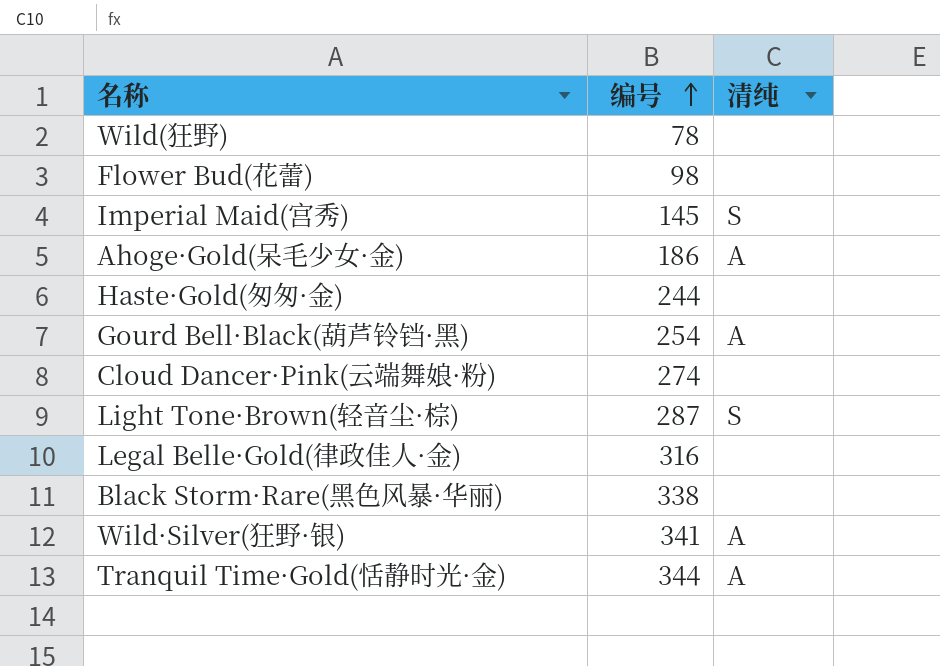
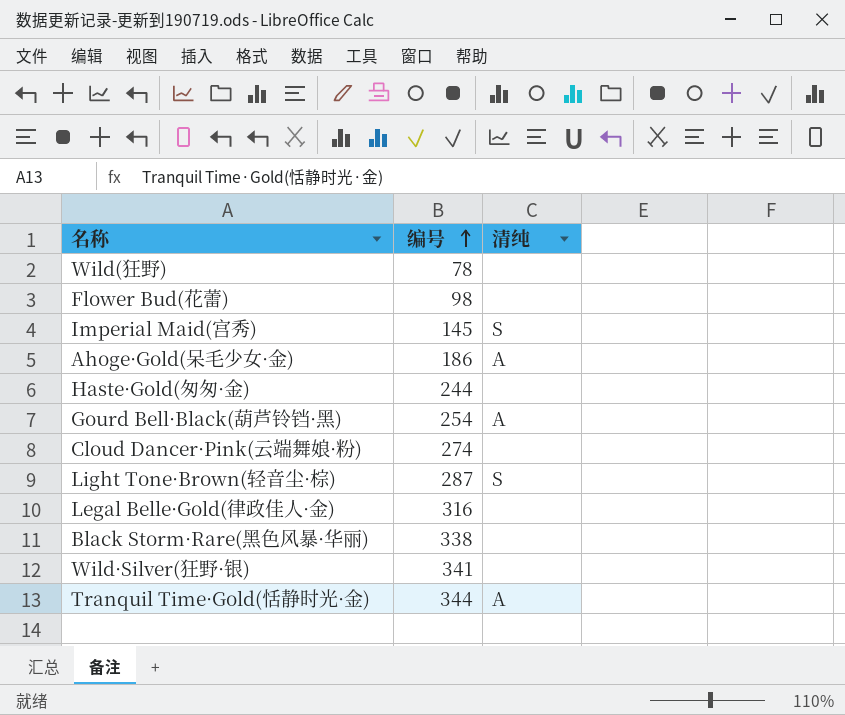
Wild·Silver(狂野·银) | 清纯: A -> none

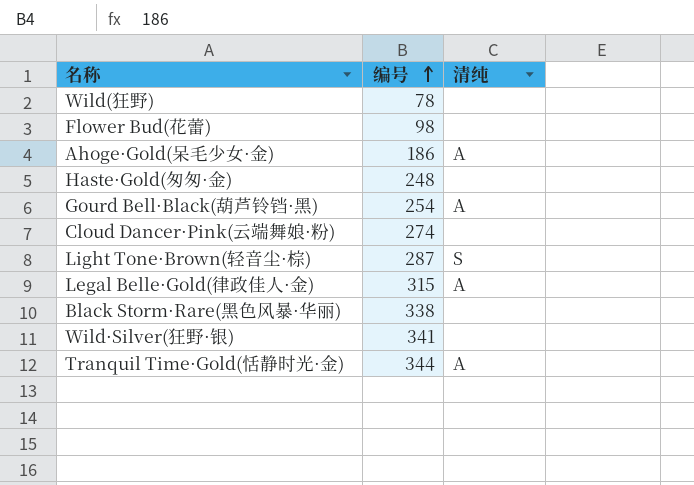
row Imperial Maid(宫秀): 145 | S -> none
Haste·Gold(匆匆·金) | 编号: 244 -> 248
Legal Belle·Gold(律政佳人·金) | 编号: 316 -> 315
Legal Belle·Gold(律政佳人·金) | 清纯: none -> A

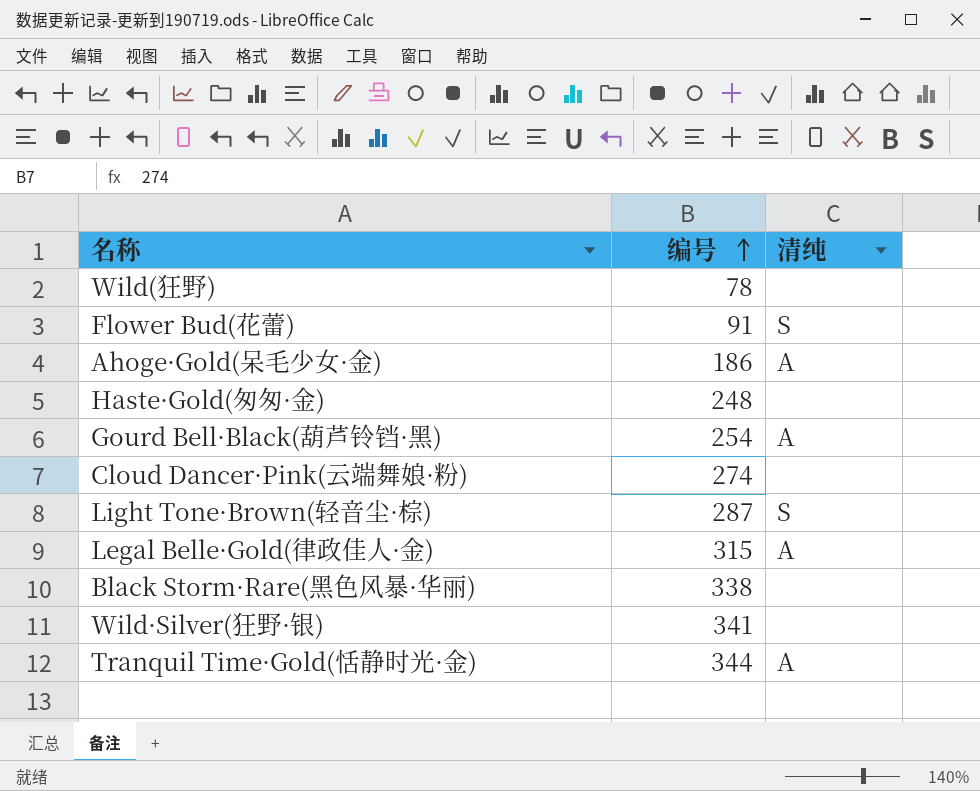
Flower Bud(花蕾) | 编号: 98 -> 91
Flower Bud(花蕾) | 清纯: none -> S

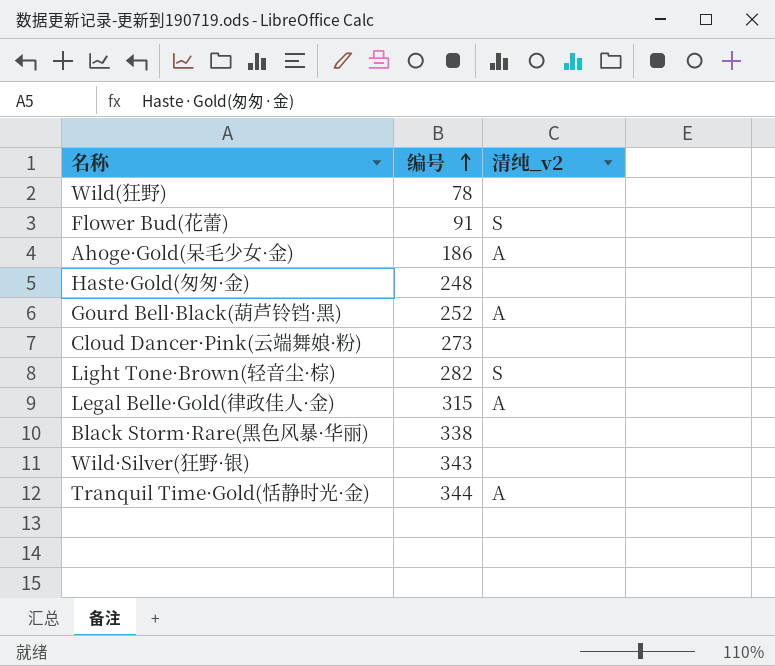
column name: 清纯 -> 清纯_v2
Gourd Bell·Black(葫芦铃铛·黑) | 编号: 254 -> 252
Cloud Dancer·Pink(云端舞娘·粉) | 编号: 274 -> 273
Light Tone·Brown(轻音尘·棕) | 编号: 287 -> 282
Wild·Silver(狂野·银) | 编号: 341 -> 343

